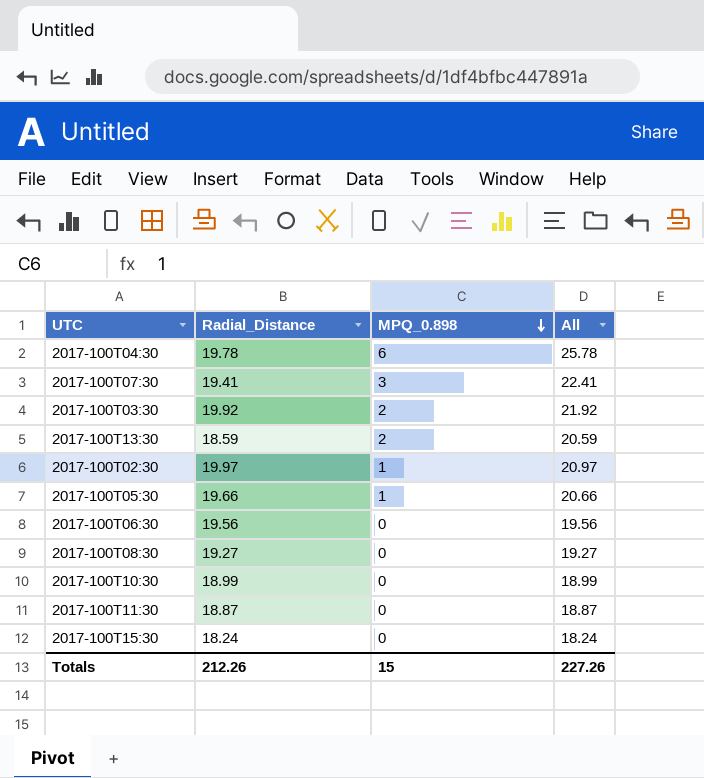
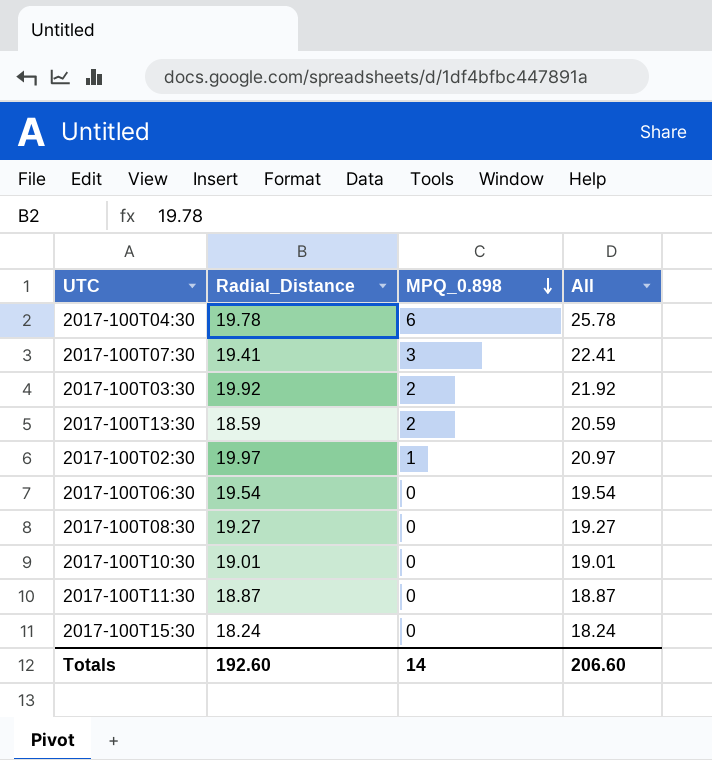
row 2017-100T05:30: 19.66 | 1 | 20.66 -> none
2017-100T06:30 | Radial_Distance: 19.56 -> 19.54
2017-100T06:30 | All: 19.56 -> 19.54
2017-100T10:30 | Radial_Distance: 18.99 -> 19.01
2017-100T10:30 | All: 18.99 -> 19.01
Totals | Radial_Distance: 212.26 -> 192.60
Totals | MPQ_0.898: 15 -> 14
Totals | All: 227.26 -> 206.60

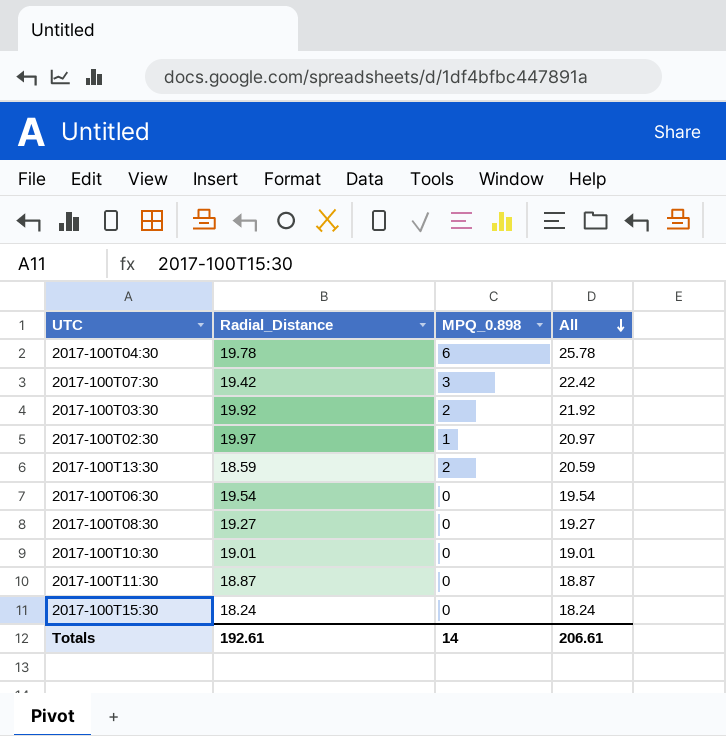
row order: MPQ_0.898 descending -> All descending
2017-100T07:30 | Radial_Distance: 19.41 -> 19.42
2017-100T07:30 | All: 22.41 -> 22.42
Totals | Radial_Distance: 192.60 -> 192.61
Totals | All: 206.60 -> 206.61

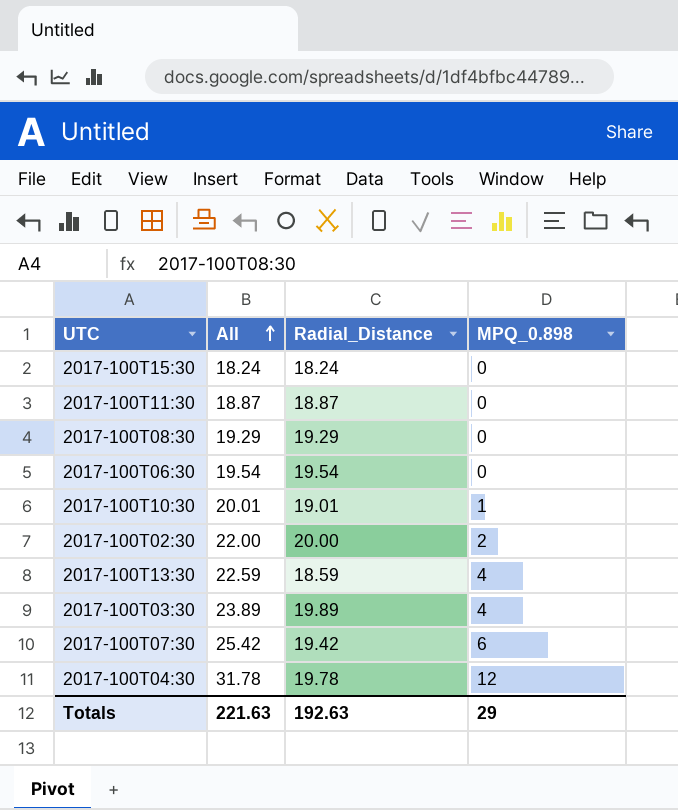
row order: All descending -> All ascending
column All | position: 4 -> 2
2017-100T08:30 | All: 19.27 -> 19.29
2017-100T08:30 | Radial_Distance: 19.27 -> 19.29
2017-100T10:30 | All: 19.01 -> 20.01
2017-100T10:30 | MPQ_0.898: 0 -> 1
2017-100T02:30 | All: 20.97 -> 22.00
2017-100T02:30 | Radial_Distance: 19.97 -> 20.00
2017-100T02:30 | MPQ_0.898: 1 -> 2
2017-100T13:30 | All: 20.59 -> 22.59
2017-100T13:30 | MPQ_0.898: 2 -> 4
2017-100T03:30 | All: 21.92 -> 23.89
2017-100T03:30 | Radial_Distance: 19.92 -> 19.89
2017-100T03:30 | MPQ_0.898: 2 -> 4
2017-100T07:30 | All: 22.42 -> 25.42
2017-100T07:30 | MPQ_0.898: 3 -> 6
2017-100T04:30 | All: 25.78 -> 31.78
2017-100T04:30 | MPQ_0.898: 6 -> 12
Totals | All: 206.61 -> 221.63
Totals | Radial_Distance: 192.61 -> 192.63
Totals | MPQ_0.898: 14 -> 29

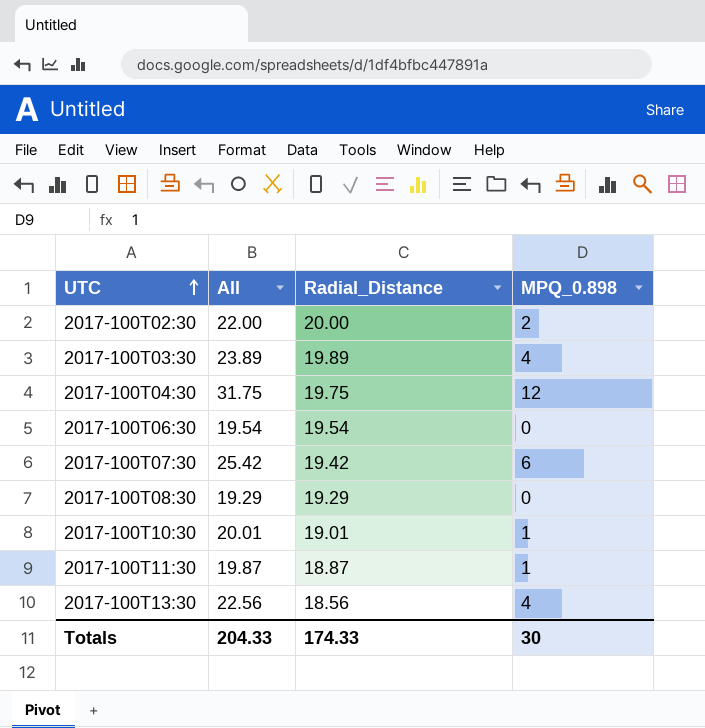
row order: All ascending -> UTC ascending
row 2017-100T15:30: 18.24 | 18.24 | 0 -> none
2017-100T04:30 | All: 31.78 -> 31.75
2017-100T04:30 | Radial_Distance: 19.78 -> 19.75
2017-100T11:30 | All: 18.87 -> 19.87
2017-100T11:30 | MPQ_0.898: 0 -> 1
2017-100T13:30 | All: 22.59 -> 22.56
2017-100T13:30 | Radial_Distance: 18.59 -> 18.56
Totals | All: 221.63 -> 204.33
Totals | Radial_Distance: 192.63 -> 174.33
Totals | MPQ_0.898: 29 -> 30

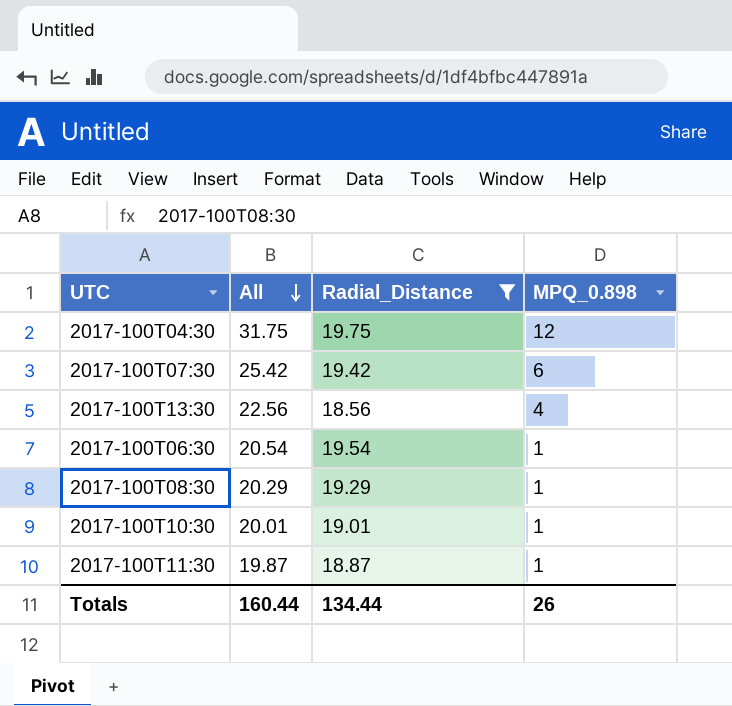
filter: none -> Radial_Distance <= 19.75
row order: UTC ascending -> All descending
2017-100T06:30 | All: 19.54 -> 20.54
2017-100T06:30 | MPQ_0.898: 0 -> 1
2017-100T08:30 | All: 19.29 -> 20.29
2017-100T08:30 | MPQ_0.898: 0 -> 1
Totals | All: 204.33 -> 160.44
Totals | Radial_Distance: 174.33 -> 134.44
Totals | MPQ_0.898: 30 -> 26

